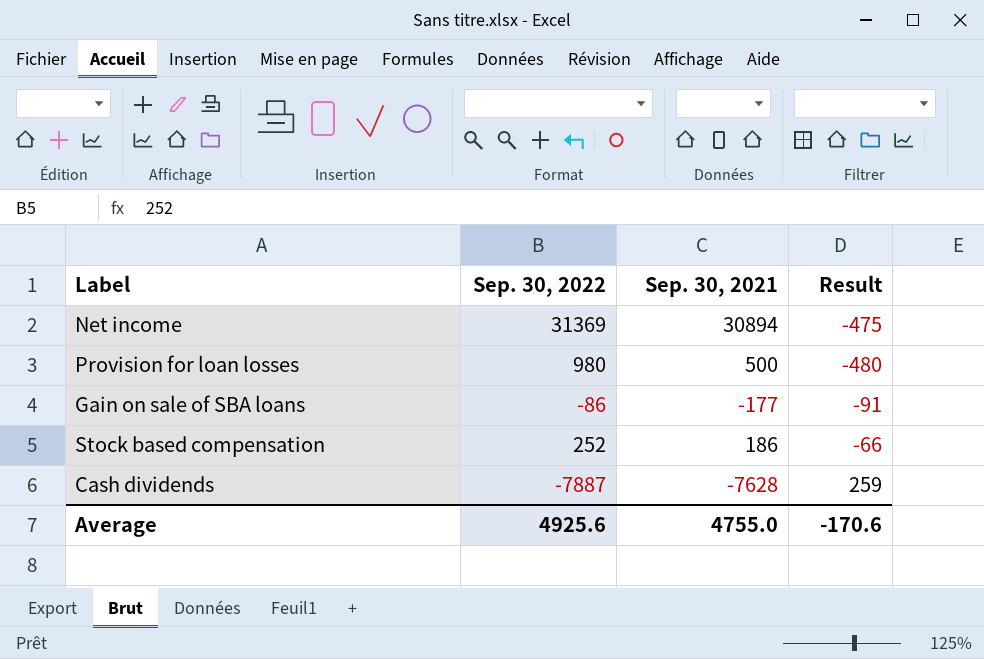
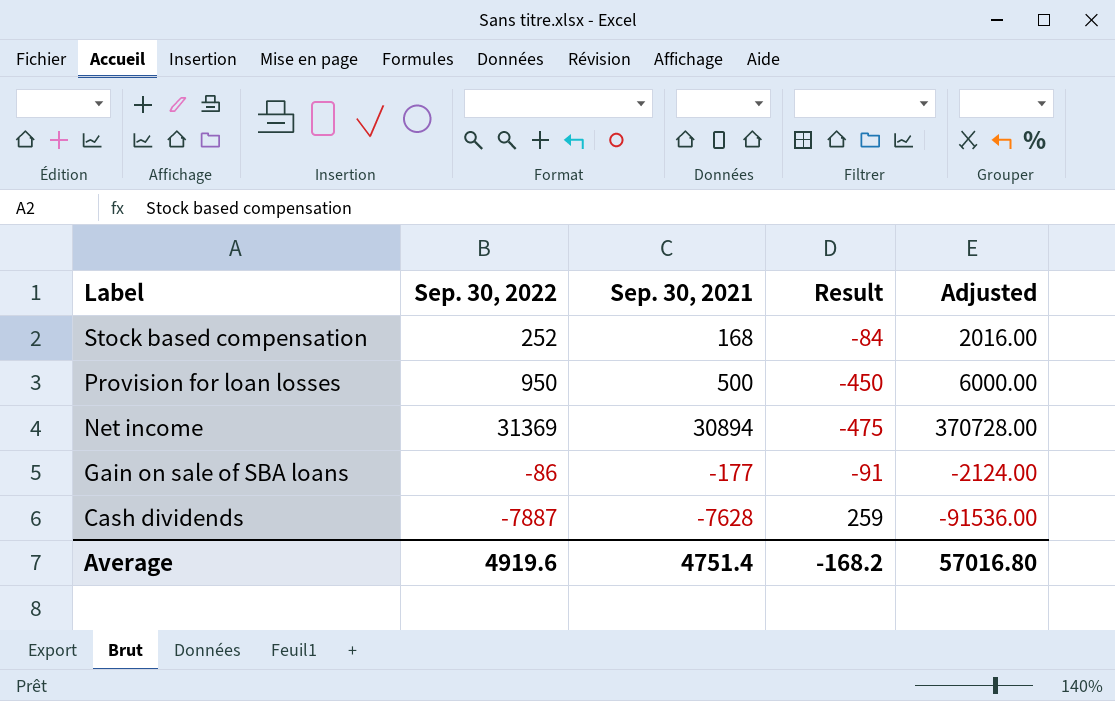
row order: none -> Label descending
column Adjusted | formula: none -> [Sep. 30, 2021] * 12
Stock based compensation | Sep. 30, 2021: 186 -> 168
Stock based compensation | Result: -66 -> -84
Provision for loan losses | Sep. 30, 2022: 980 -> 950
Provision for loan losses | Result: -480 -> -450
Average | Sep. 30, 2022: 4925.6 -> 4919.6
Average | Sep. 30, 2021: 4755.0 -> 4751.4
Average | Result: -170.6 -> -168.2

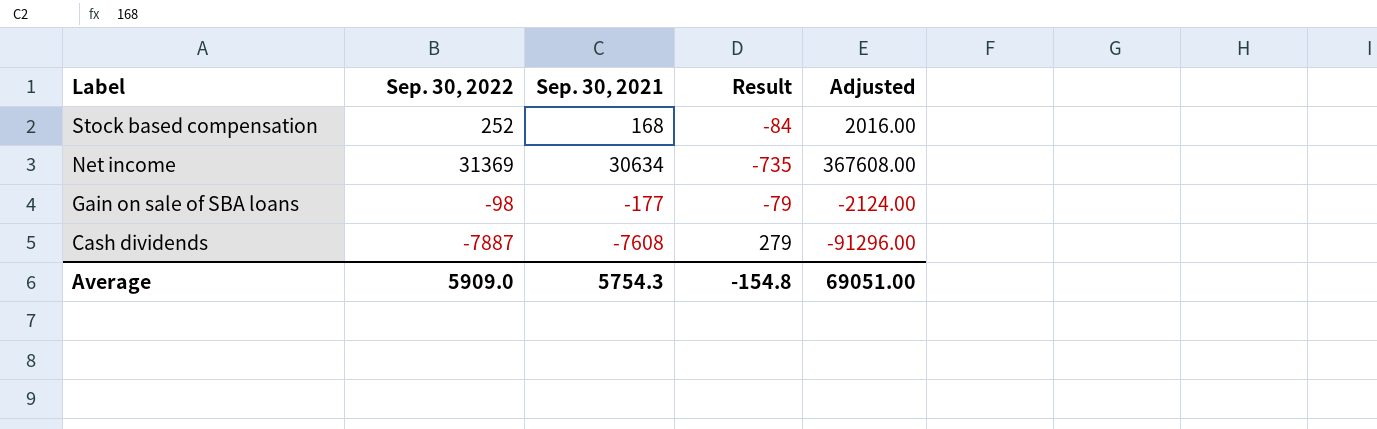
row Provision for loan losses: 950 | 500 | -450 | 6000.00 -> none
Net income | Sep. 30, 2021: 30894 -> 30634
Net income | Result: -475 -> -735
Net income | Adjusted: 370728.00 -> 367608.00
Gain on sale of SBA loans | Sep. 30, 2022: -86 -> -98
Gain on sale of SBA loans | Result: -91 -> -79
Cash dividends | Sep. 30, 2021: -7628 -> -7608
Cash dividends | Result: 259 -> 279
Cash dividends | Adjusted: -91536.00 -> -91296.00
Average | Sep. 30, 2022: 4919.6 -> 5909.0
Average | Sep. 30, 2021: 4751.4 -> 5754.3
Average | Result: -168.2 -> -154.8
Average | Adjusted: 57016.80 -> 69051.00

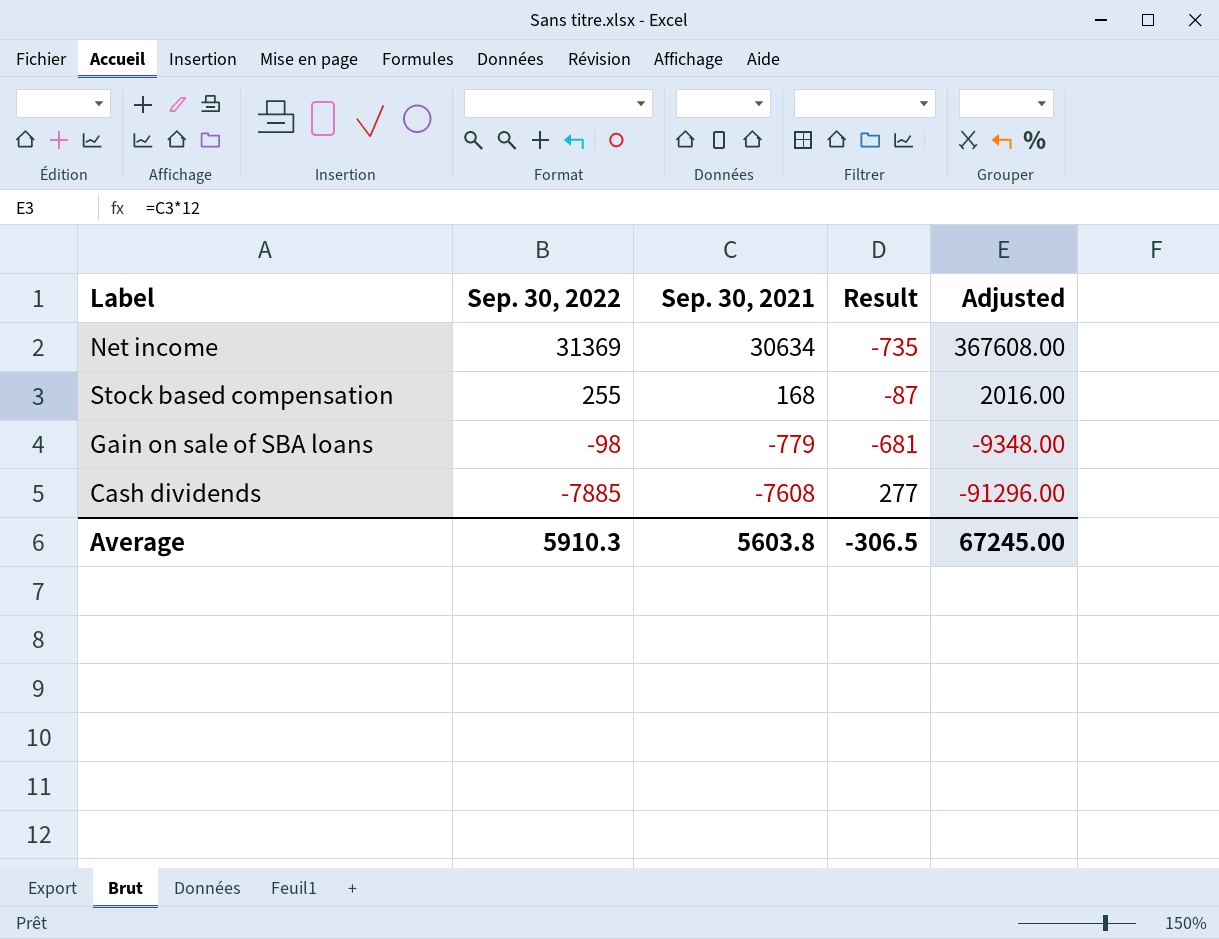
row order: Label descending -> Sep. 30, 2022 descending
Stock based compensation | Sep. 30, 2022: 252 -> 255
Stock based compensation | Result: -84 -> -87
Gain on sale of SBA loans | Sep. 30, 2021: -177 -> -779
Gain on sale of SBA loans | Result: -79 -> -681
Gain on sale of SBA loans | Adjusted: -2124.00 -> -9348.00
Cash dividends | Sep. 30, 2022: -7887 -> -7885
Cash dividends | Result: 279 -> 277
Average | Sep. 30, 2022: 5909.0 -> 5910.3
Average | Sep. 30, 2021: 5754.3 -> 5603.8
Average | Result: -154.8 -> -306.5
Average | Adjusted: 69051.00 -> 67245.00

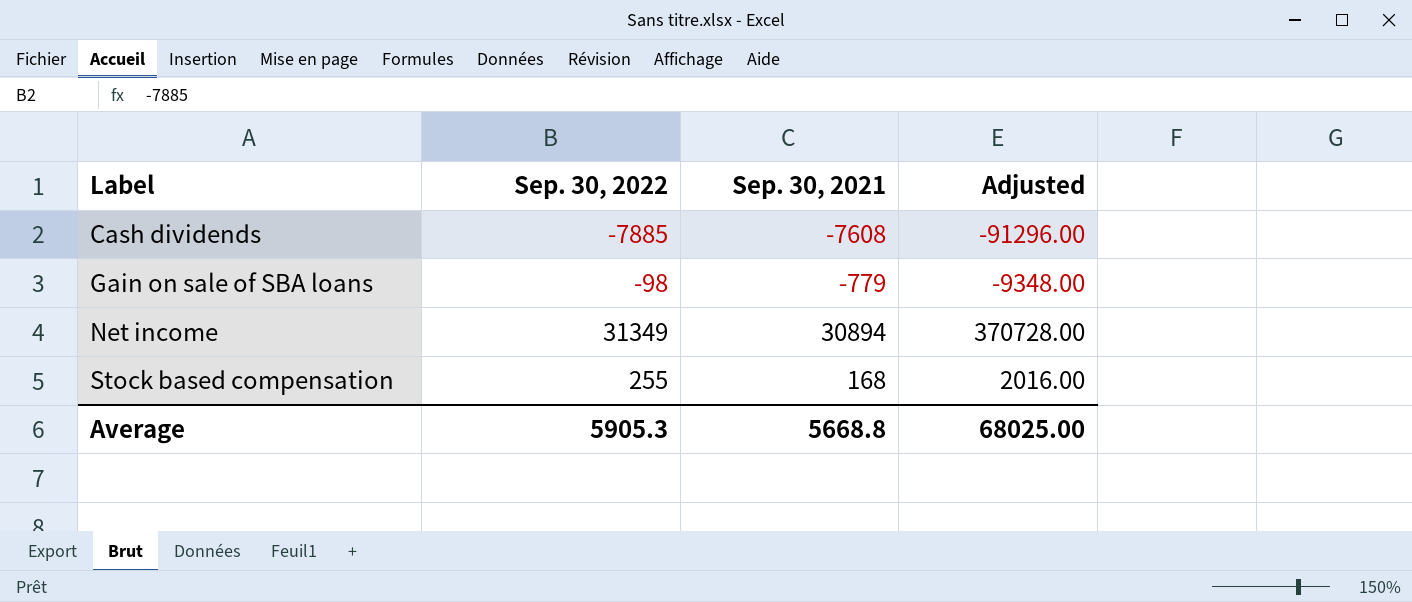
row order: Sep. 30, 2022 descending -> Label ascending
column Result | formula: [Sep. 30, 2021] - [Sep. 30, 2022] -> none
Net income | Sep. 30, 2022: 31369 -> 31349
Net income | Sep. 30, 2021: 30634 -> 30894
Net income | Adjusted: 367608.00 -> 370728.00
Average | Sep. 30, 2022: 5910.3 -> 5905.3
Average | Sep. 30, 2021: 5603.8 -> 5668.8
Average | Adjusted: 67245.00 -> 68025.00

